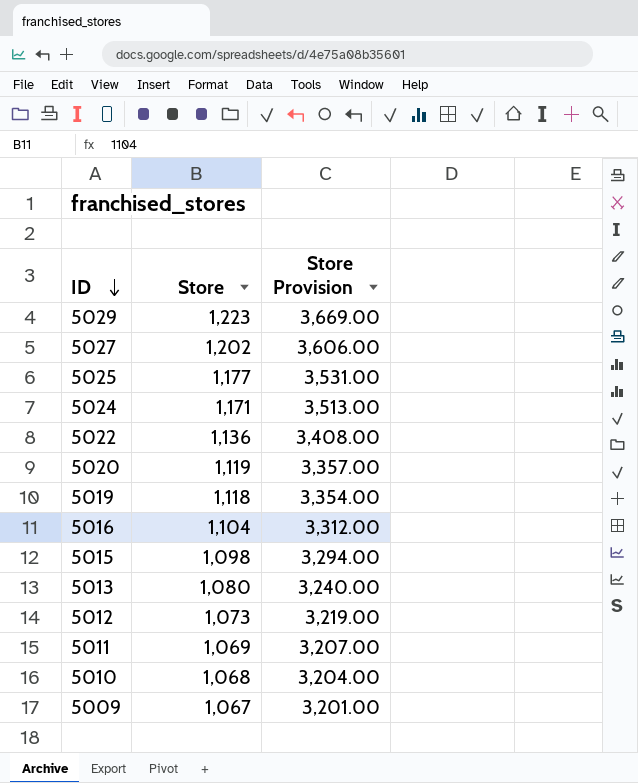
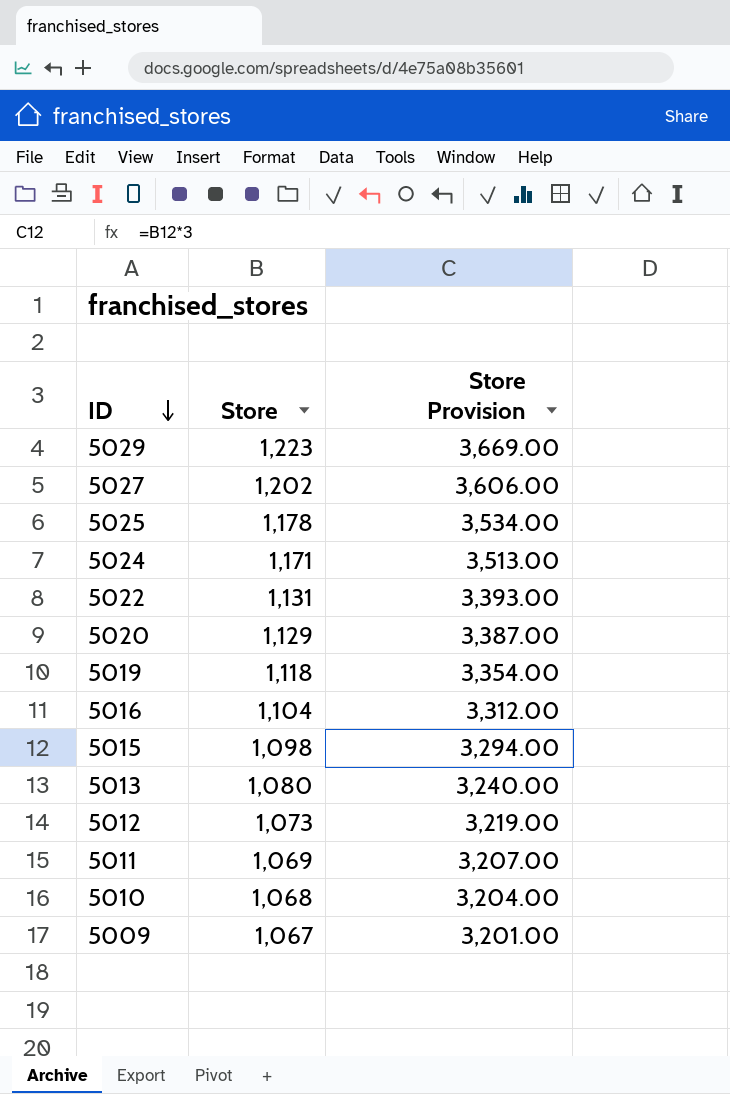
5025 | Store: 1,177 -> 1,178
5025 | Store Provision: 3,531.00 -> 3,534.00
5022 | Store: 1,136 -> 1,131
5022 | Store Provision: 3,408.00 -> 3,393.00
5020 | Store: 1,119 -> 1,129
5020 | Store Provision: 3,357.00 -> 3,387.00

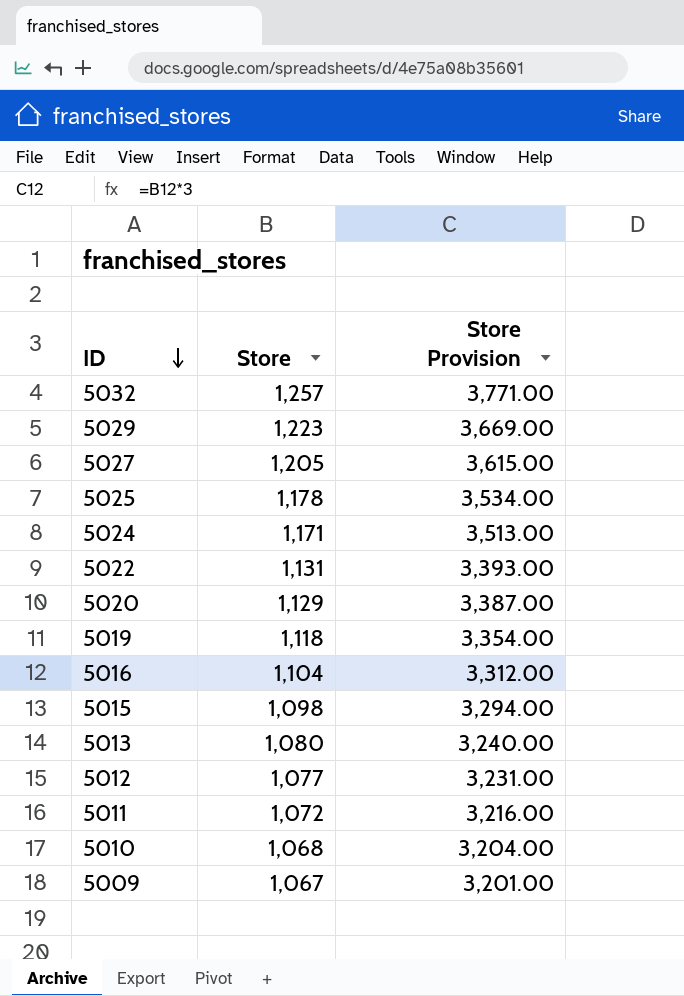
row 5032: none -> 1,257 | 3,771.00
5027 | Store: 1,202 -> 1,205
5027 | Store Provision: 3,606.00 -> 3,615.00
5012 | Store: 1,073 -> 1,077
5012 | Store Provision: 3,219.00 -> 3,231.00
5011 | Store: 1,069 -> 1,072
5011 | Store Provision: 3,207.00 -> 3,216.00

